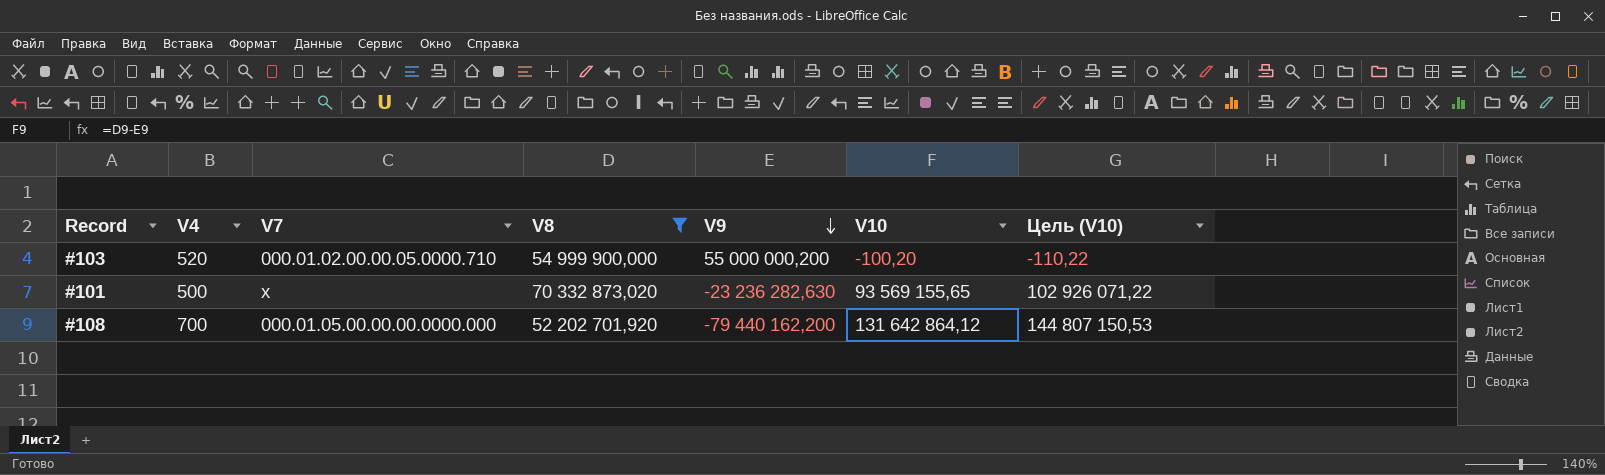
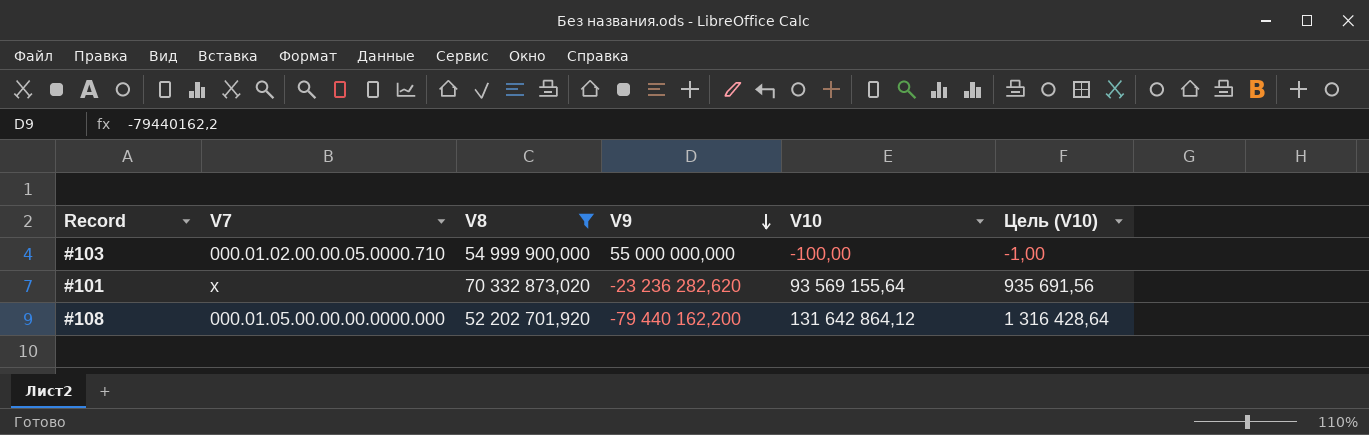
column V4 | position: 2 -> none
column Цель (V10) | formula: [V10] * 1,1 -> [V10] * 0,01
#103 | V9: 55 000 000,200 -> 55 000 000,000
#103 | V10: -100,20 -> -100,00
#101 | V9: -23 236 282,630 -> -23 236 282,620
#101 | V10: 93 569 155,65 -> 93 569 155,64

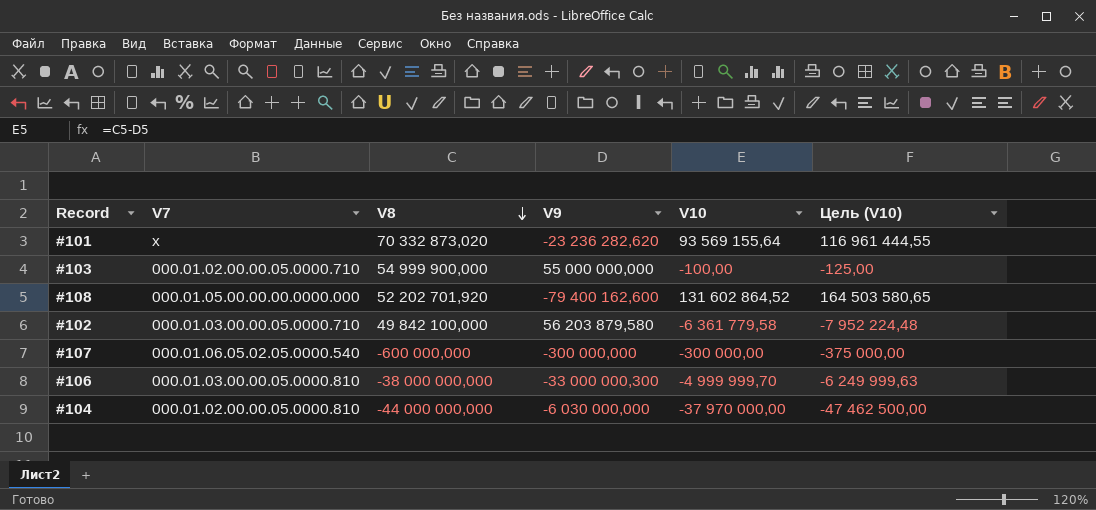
filter: V8 >= 52 202 701,920 -> none
row order: V9 descending -> V8 descending
column Цель (V10) | formula: [V10] * 0,01 -> [V10] * 1,25
#108 | V9: -79 440 162,200 -> -79 400 162,600
#108 | V10: 131 642 864,12 -> 131 602 864,52

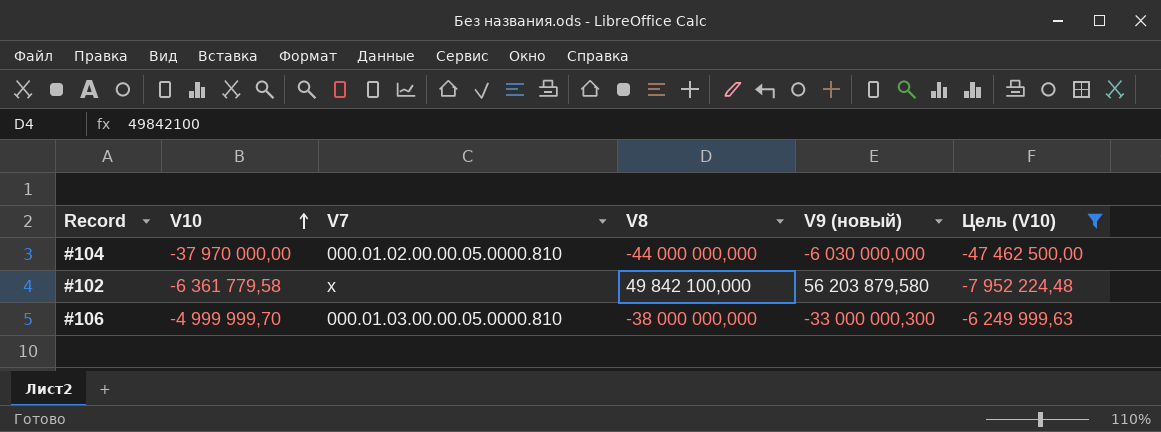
filter: none -> Цель (V10) <= -6 249 999,63
row order: V8 descending -> V10 ascending
column V10 | position: 5 -> 2
column name: V9 -> V9 (новый)
#102 | V7: 000.01.03.00.00.05.0000.710 -> х

